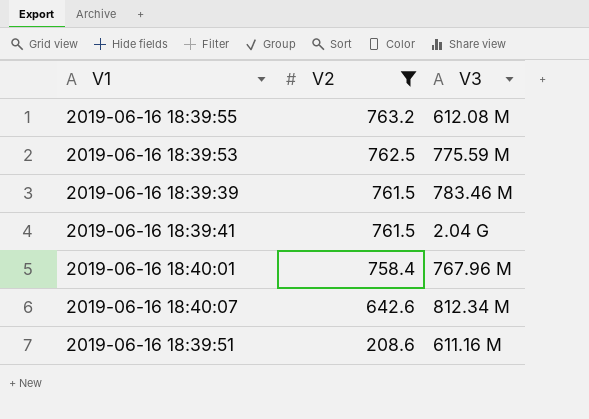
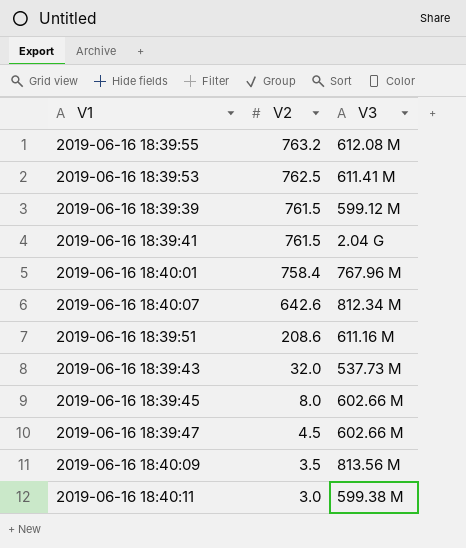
filter: V2 >= 208.6 -> none
2019-06-16 18:39:53 | V3: 775.59 M -> 611.41 M
2019-06-16 18:39:39 | V3: 783.46 M -> 599.12 M

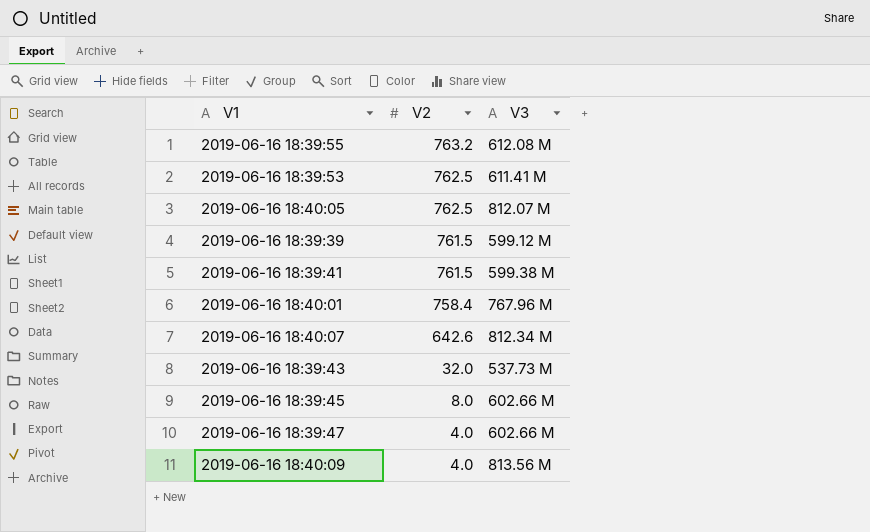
row 2019-06-16 18:39:51: 208.6 | 611.16 M -> none
row 2019-06-16 18:40:11: 3.0 | 599.38 M -> none
row 2019-06-16 18:40:05: none -> 762.5 | 812.07 M
2019-06-16 18:39:41 | V3: 2.04 G -> 599.38 M
2019-06-16 18:39:47 | V2: 4.5 -> 4.0
2019-06-16 18:40:09 | V2: 3.5 -> 4.0

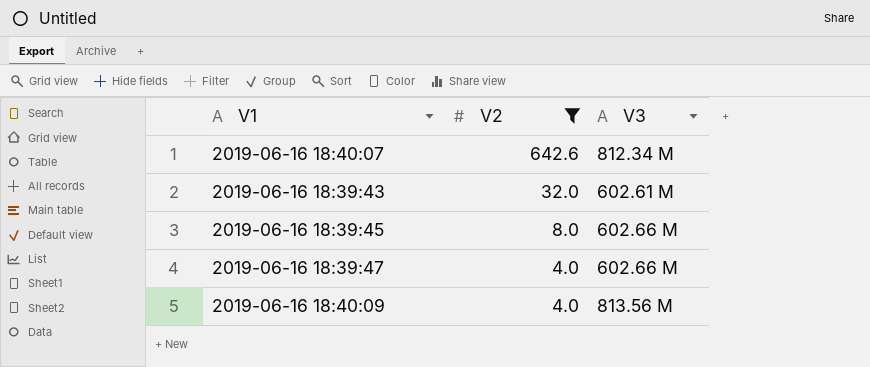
filter: none -> V2 <= 642.6
2019-06-16 18:39:43 | V3: 537.73 M -> 602.61 M

